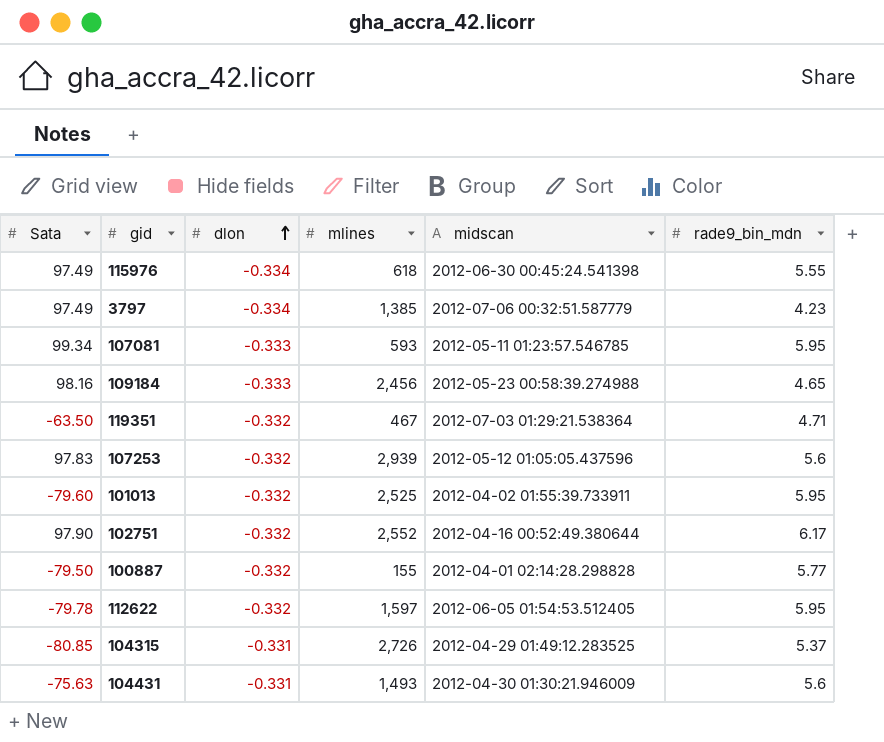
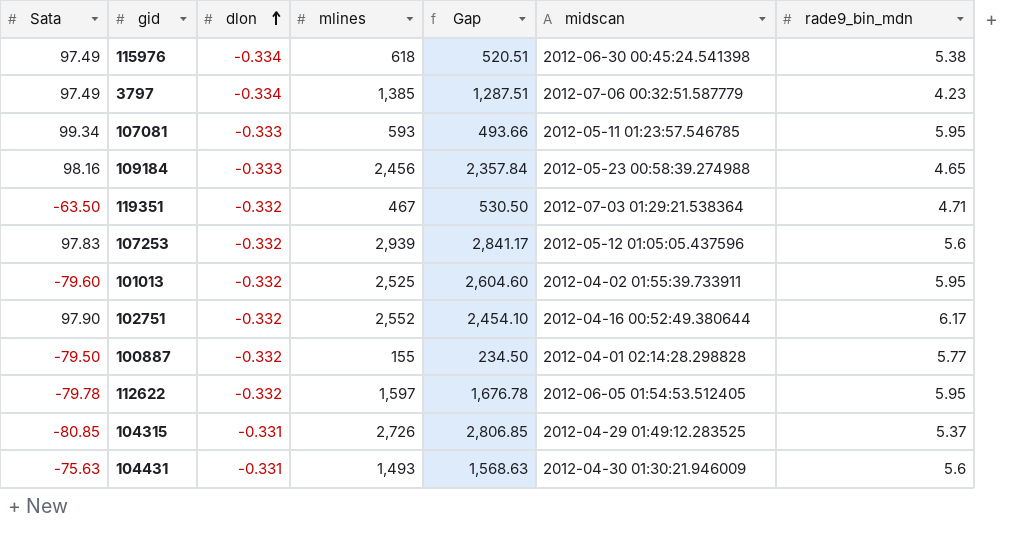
column Gap | formula: none -> [mlines] - [Sata]
115976 | rade9_bin_mdn: 5.55 -> 5.38

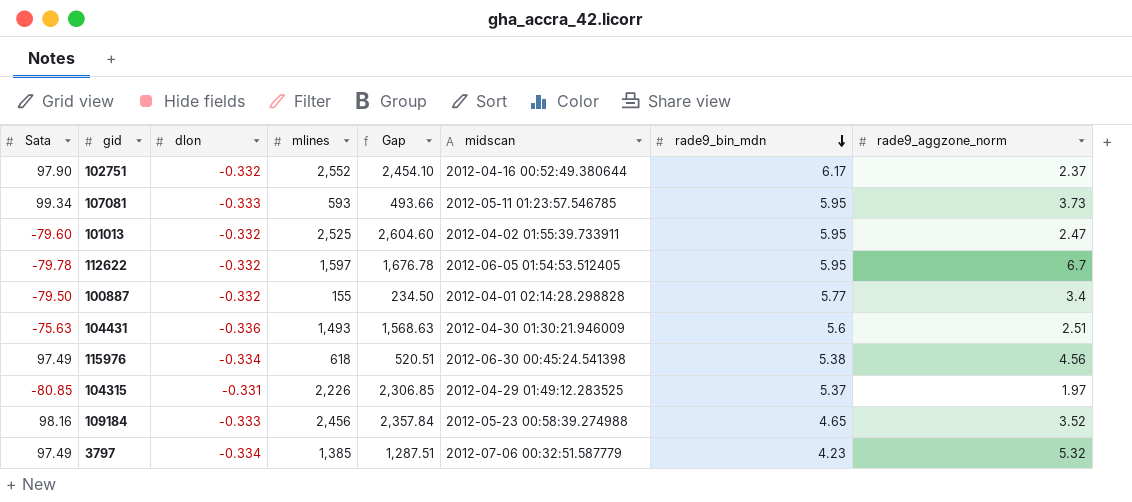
row order: dlon ascending -> rade9_bin_mdn descending
column rade9_aggzone_norm | position: none -> 8
row 119351: -63.50 | -0.332 | 467 | 530.50 | 2012-07-03 01:29:21.538364 | 4.71 -> none
row 107253: 97.83 | -0.332 | 2,939 | 2,841.17 | 2012-05-12 01:05:05.437596 | 5.6 -> none
104431 | dlon: -0.331 -> -0.336
104315 | mlines: 2,726 -> 2,226
104315 | Gap: 2,806.85 -> 2,306.85

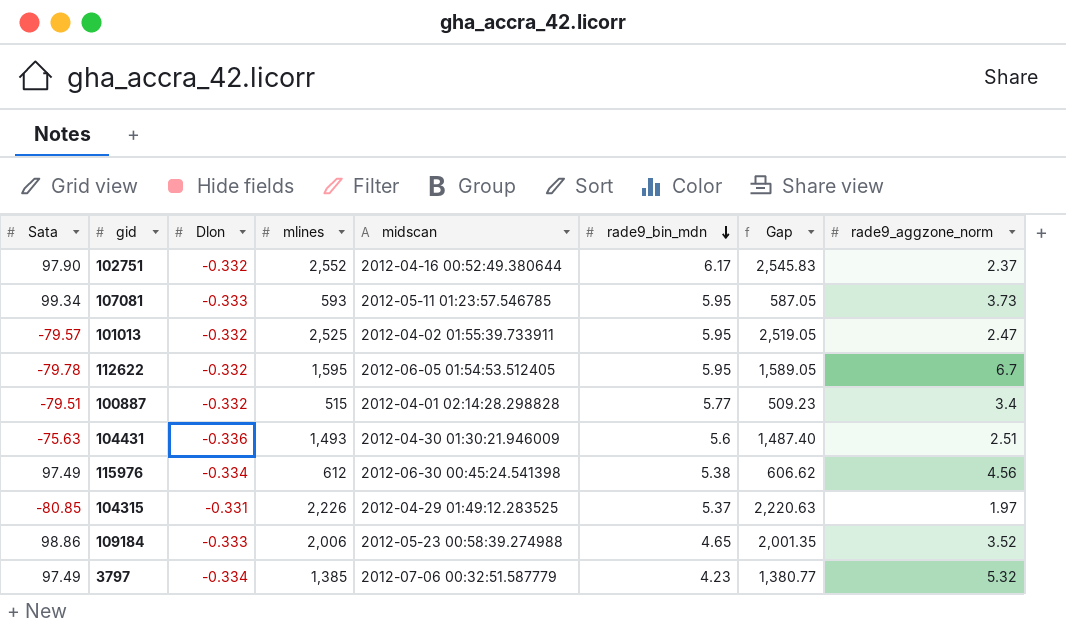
column name: dlon -> Dlon
column Gap | formula: [mlines] - [Sata] -> [mlines] - [rade9_bin_mdn]
column Gap | position: 5 -> 7
101013 | Sata: -79.60 -> -79.57
112622 | mlines: 1,597 -> 1,595
100887 | Sata: -79.50 -> -79.51
100887 | mlines: 155 -> 515
115976 | mlines: 618 -> 612
109184 | Sata: 98.16 -> 98.86
109184 | mlines: 2,456 -> 2,006

